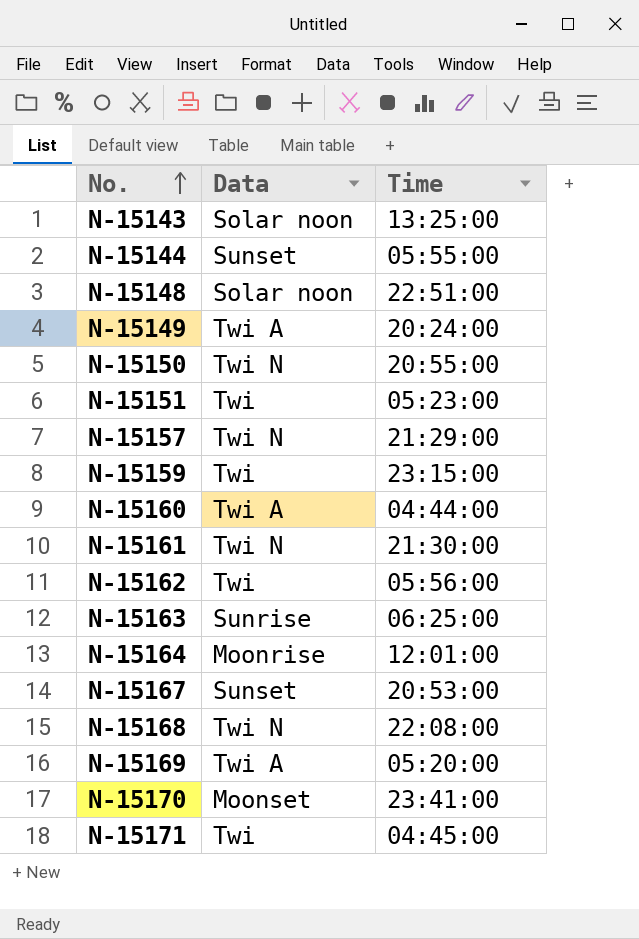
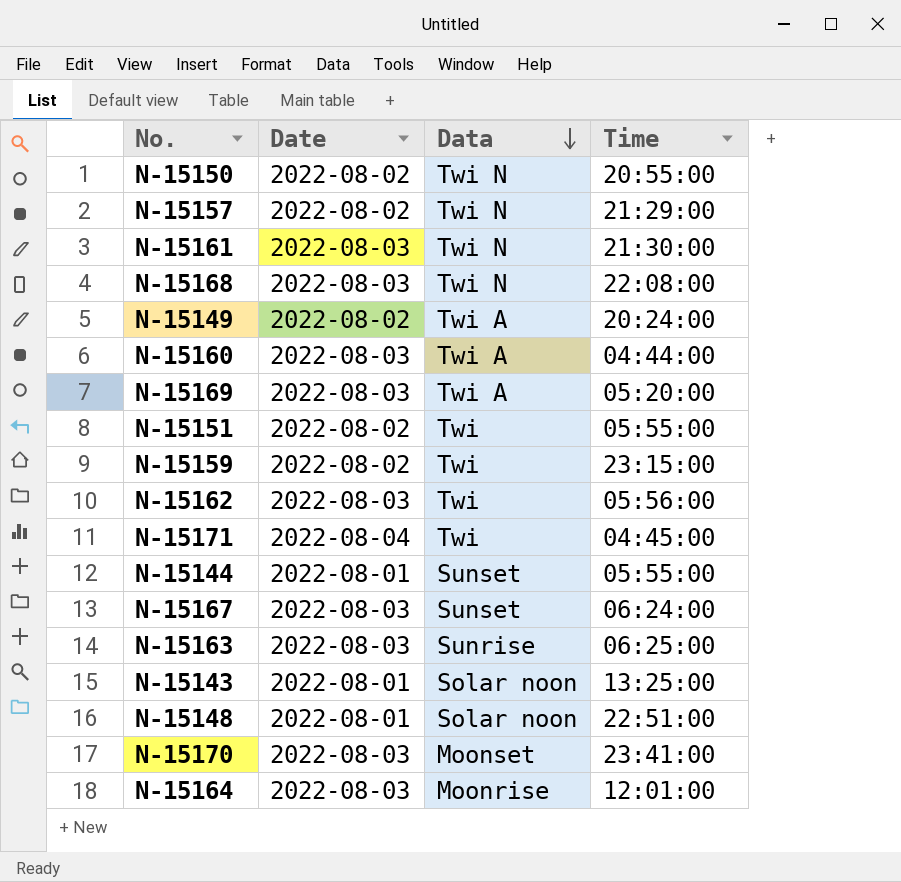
row order: No. ascending -> Data descending
column Date | position: none -> 2
N-15151 | Time: 05:23:00 -> 05:55:00
N-15167 | Time: 20:53:00 -> 06:24:00

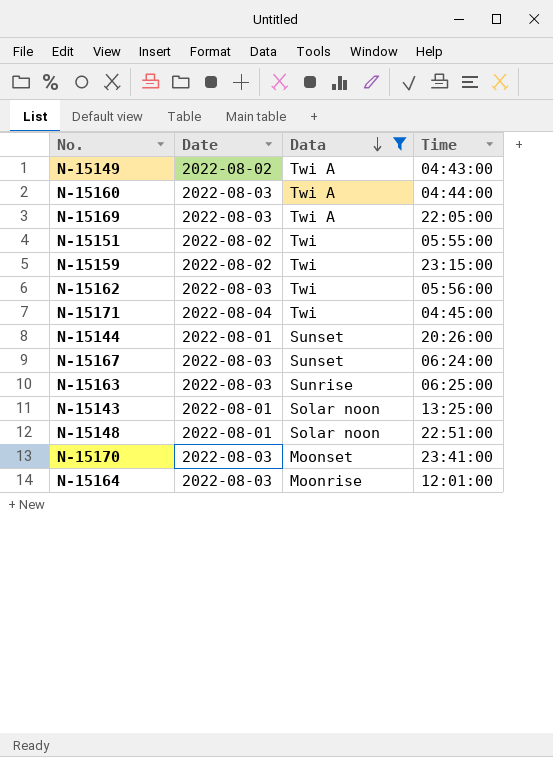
filter: none -> Data != Twi N
N-15149 | Time: 20:24:00 -> 04:43:00
N-15169 | Time: 05:20:00 -> 22:05:00
N-15144 | Time: 05:55:00 -> 20:26:00

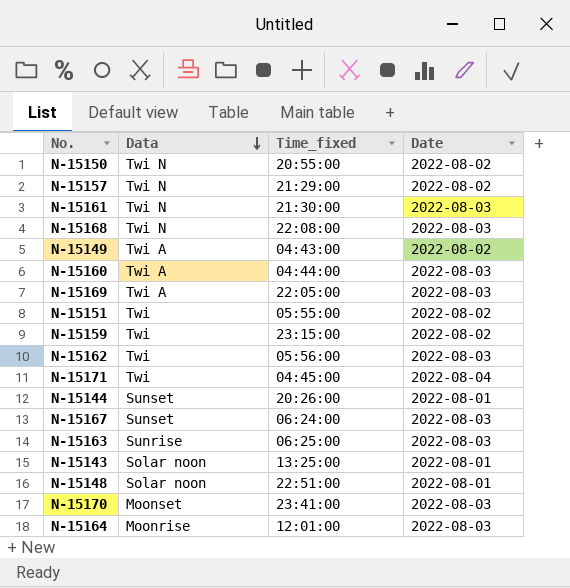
filter: Data != Twi N -> none
column name: Time -> Time_fixed
column Date | position: 2 -> 4

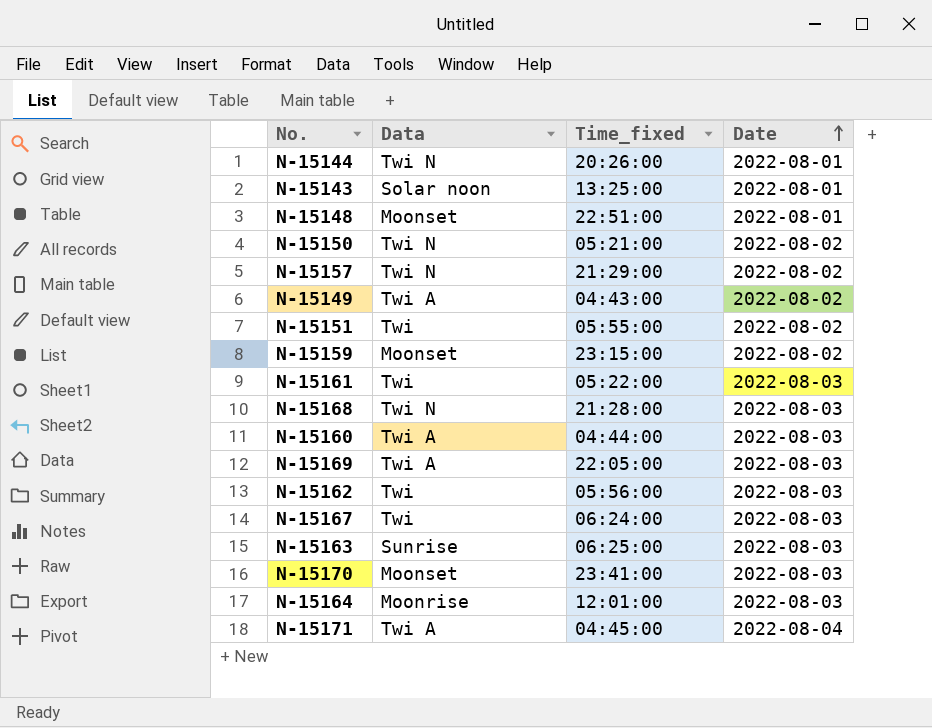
row order: Data descending -> Date ascending
N-15144 | Data: Sunset -> Twi N
N-15148 | Data: Solar noon -> Moonset
N-15150 | Time_fixed: 20:55:00 -> 05:21:00
N-15159 | Data: Twi -> Moonset
N-15161 | Data: Twi N -> Twi
N-15161 | Time_fixed: 21:30:00 -> 05:22:00
N-15168 | Time_fixed: 22:08:00 -> 21:28:00
N-15167 | Data: Sunset -> Twi
N-15171 | Data: Twi -> Twi A

